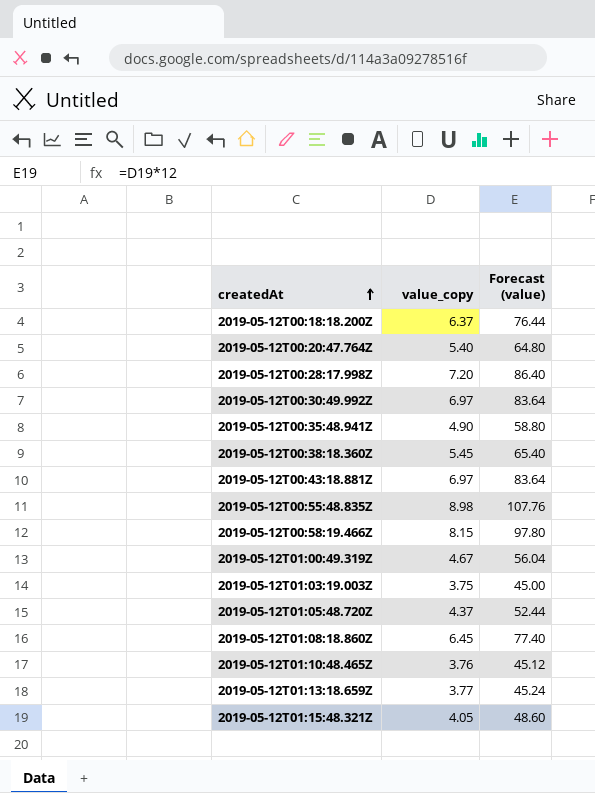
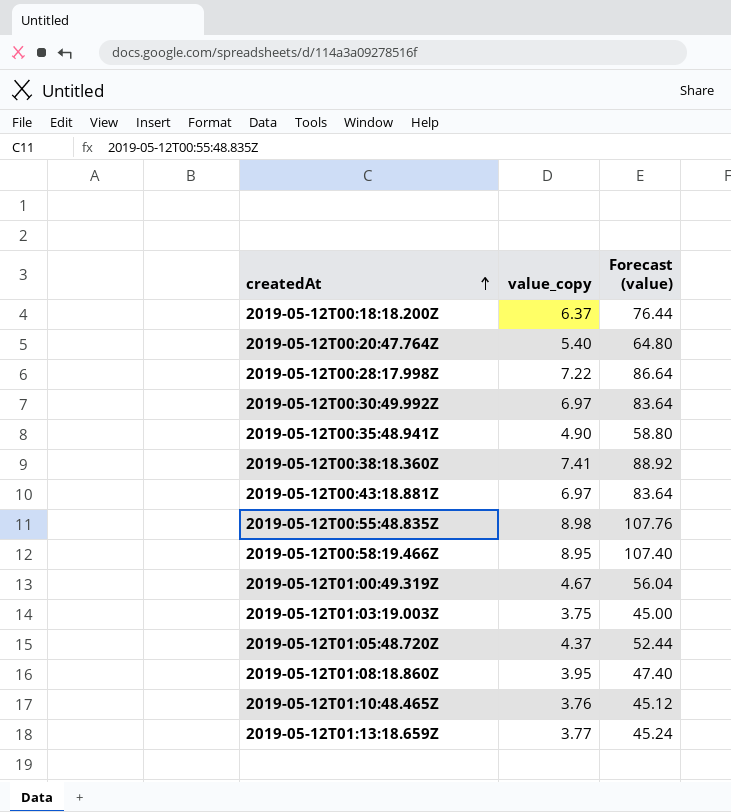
row 2019-05-12T01:15:48.321Z: 4.05 | 48.60 -> none
2019-05-12T00:28:17.998Z | value_copy: 7.20 -> 7.22
2019-05-12T00:28:17.998Z | Forecast (value): 86.40 -> 86.64
2019-05-12T00:38:18.360Z | value_copy: 5.45 -> 7.41
2019-05-12T00:38:18.360Z | Forecast (value): 65.40 -> 88.92
2019-05-12T00:58:19.466Z | value_copy: 8.15 -> 8.95
2019-05-12T00:58:19.466Z | Forecast (value): 97.80 -> 107.40
2019-05-12T01:08:18.860Z | value_copy: 6.45 -> 3.95
2019-05-12T01:08:18.860Z | Forecast (value): 77.40 -> 47.40

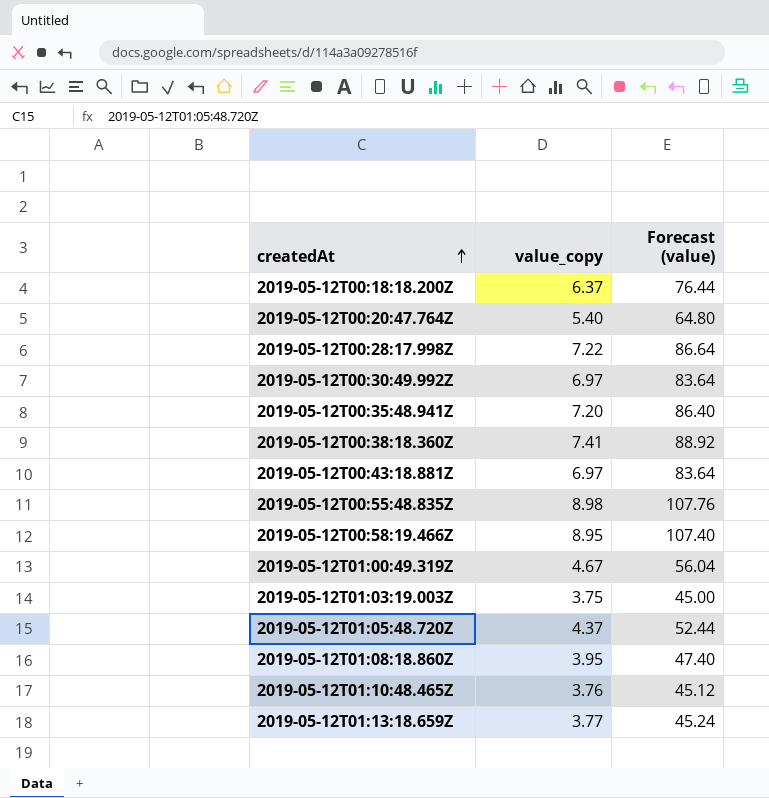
2019-05-12T00:35:48.941Z | value_copy: 4.90 -> 7.20
2019-05-12T00:35:48.941Z | Forecast (value): 58.80 -> 86.40

